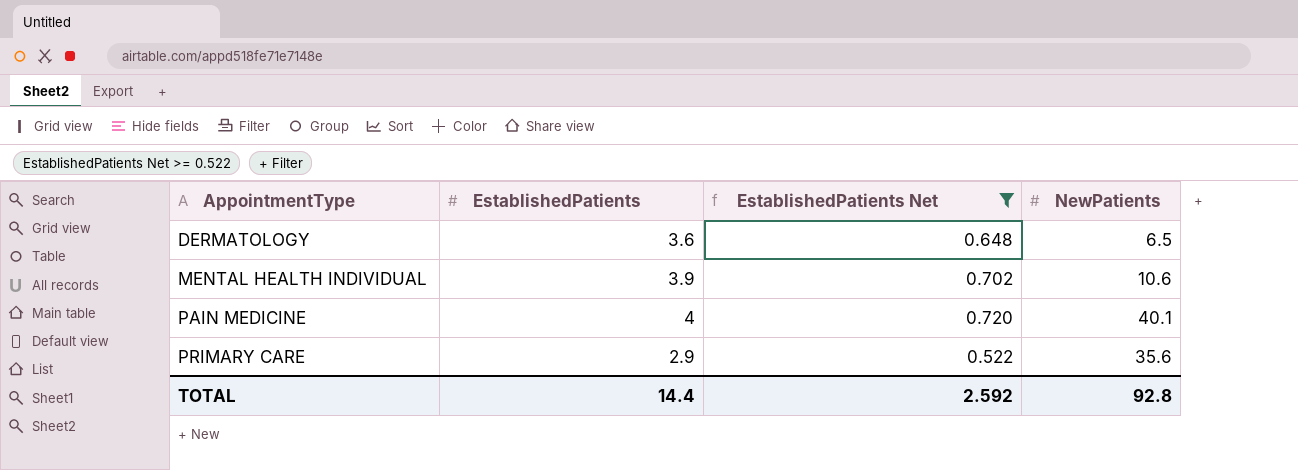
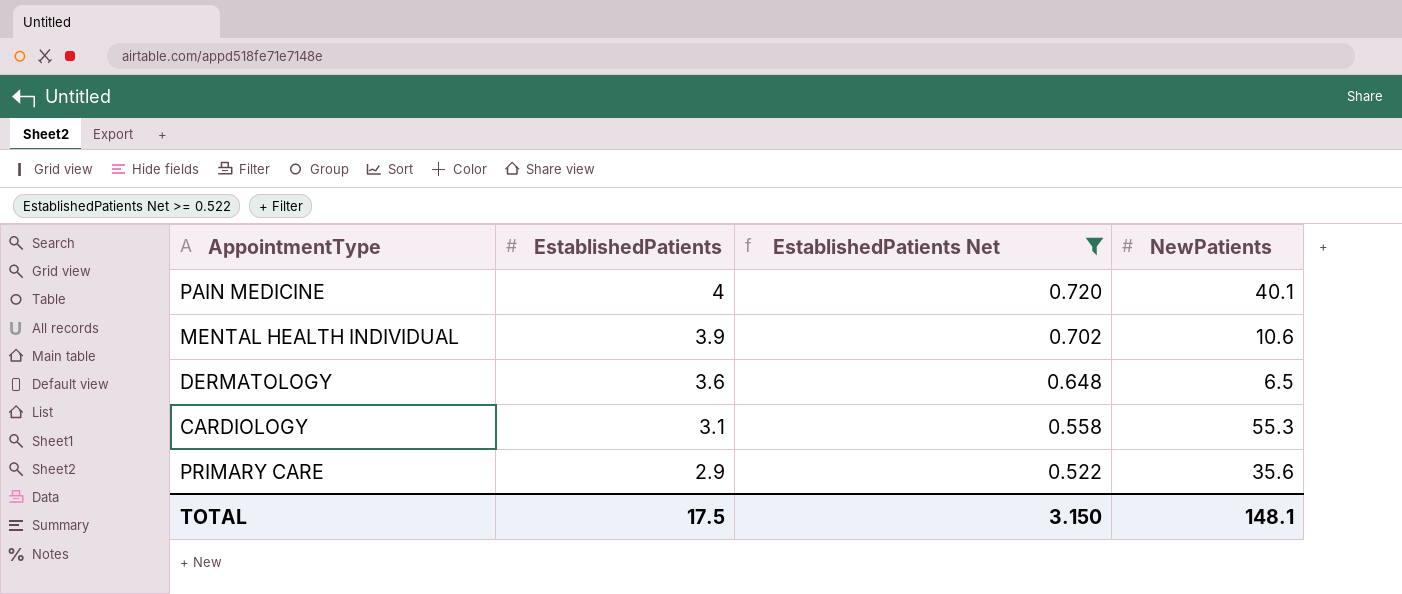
row order: AppointmentType ascending -> EstablishedPatients descending
row CARDIOLOGY: none -> 3.1 | 0.558 | 55.3
TOTAL | EstablishedPatients: 14.4 -> 17.5
TOTAL | EstablishedPatients Net: 2.592 -> 3.150
TOTAL | NewPatients: 92.8 -> 148.1

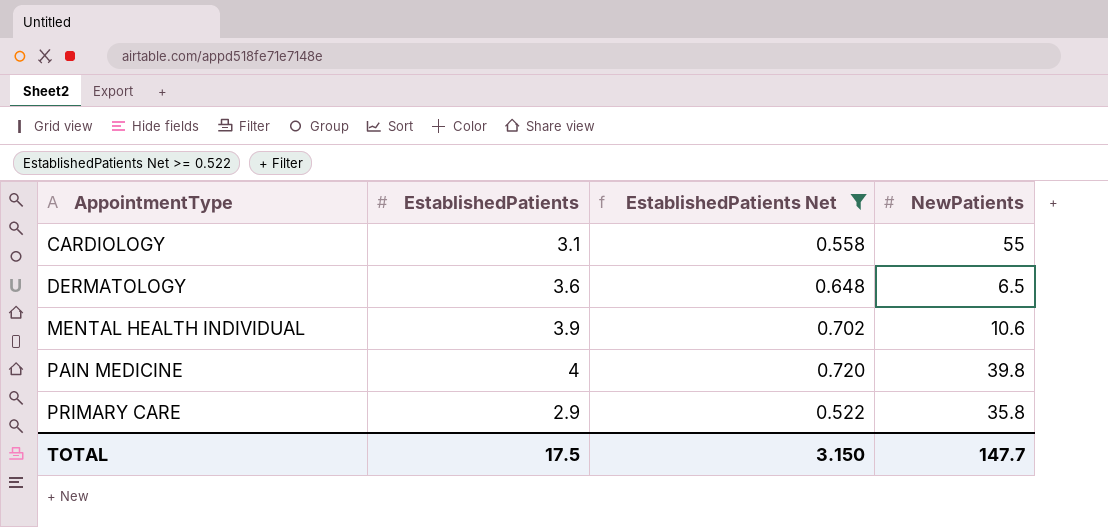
row order: EstablishedPatients descending -> AppointmentType ascending
CARDIOLOGY | NewPatients: 55.3 -> 55
PAIN MEDICINE | NewPatients: 40.1 -> 39.8
PRIMARY CARE | NewPatients: 35.6 -> 35.8
TOTAL | NewPatients: 148.1 -> 147.7

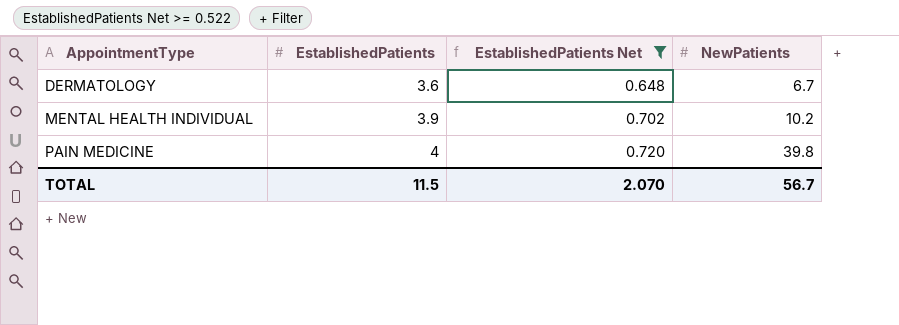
row CARDIOLOGY: 3.1 | 0.558 | 55 -> none
row PRIMARY CARE: 2.9 | 0.522 | 35.8 -> none
DERMATOLOGY | NewPatients: 6.5 -> 6.7
MENTAL HEALTH INDIVIDUAL | NewPatients: 10.6 -> 10.2
TOTAL | EstablishedPatients: 17.5 -> 11.5
TOTAL | EstablishedPatients Net: 3.150 -> 2.070
TOTAL | NewPatients: 147.7 -> 56.7

